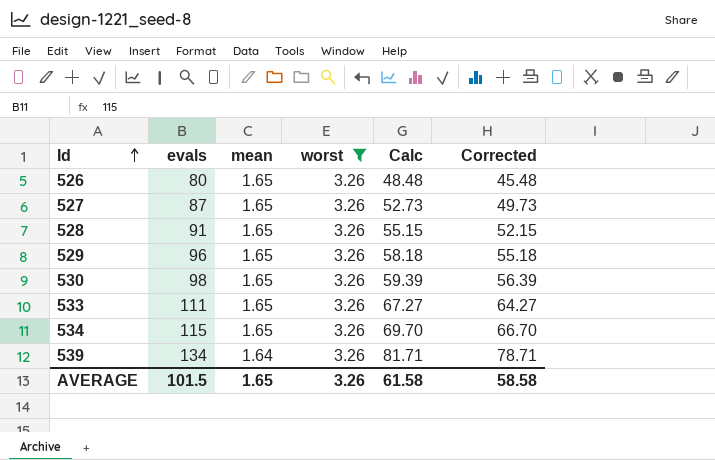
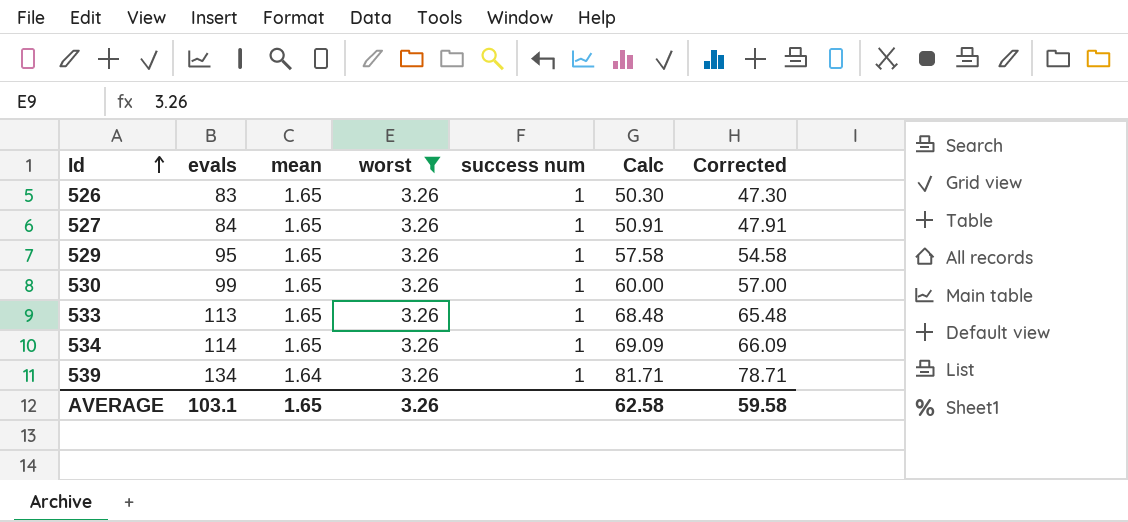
column success num | position: none -> 5
row 528: 91 | 1.65 | 3.26 | 55.15 | 52.15 -> none
526 | evals: 80 -> 83
526 | Calc: 48.48 -> 50.30
526 | Corrected: 45.48 -> 47.30
527 | evals: 87 -> 84
527 | Calc: 52.73 -> 50.91
527 | Corrected: 49.73 -> 47.91
529 | evals: 96 -> 95
529 | Calc: 58.18 -> 57.58
529 | Corrected: 55.18 -> 54.58
530 | evals: 98 -> 99
530 | Calc: 59.39 -> 60.00
530 | Corrected: 56.39 -> 57.00
533 | evals: 111 -> 113
533 | Calc: 67.27 -> 68.48
533 | Corrected: 64.27 -> 65.48
534 | evals: 115 -> 114
534 | Calc: 69.70 -> 69.09
534 | Corrected: 66.70 -> 66.09
AVERAGE | evals: 101.5 -> 103.1
AVERAGE | Calc: 61.58 -> 62.58
AVERAGE | Corrected: 58.58 -> 59.58

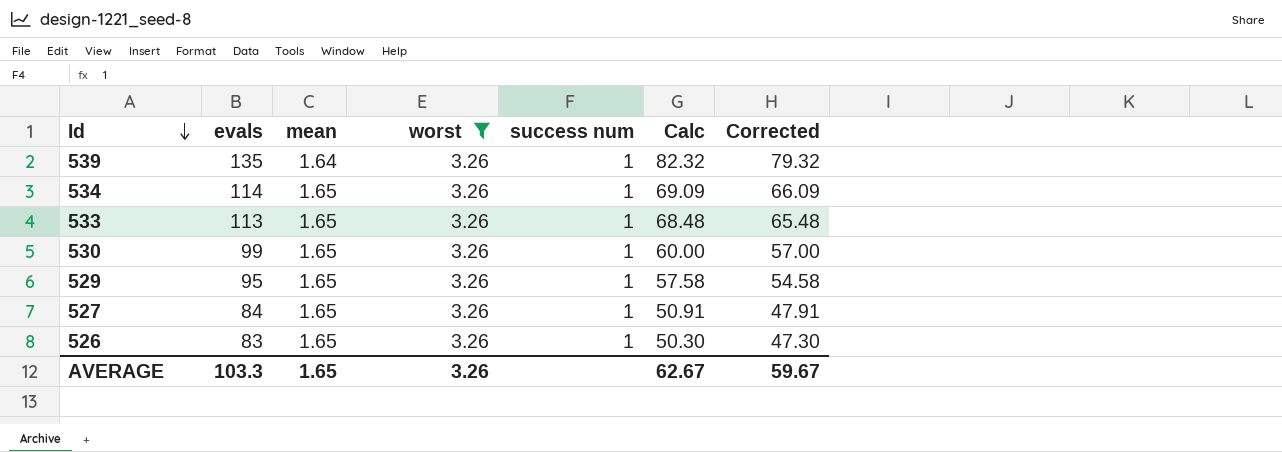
row order: Id ascending -> Id descending
539 | evals: 134 -> 135
539 | Calc: 81.71 -> 82.32
539 | Corrected: 78.71 -> 79.32
AVERAGE | evals: 103.1 -> 103.3
AVERAGE | Calc: 62.58 -> 62.67
AVERAGE | Corrected: 59.58 -> 59.67

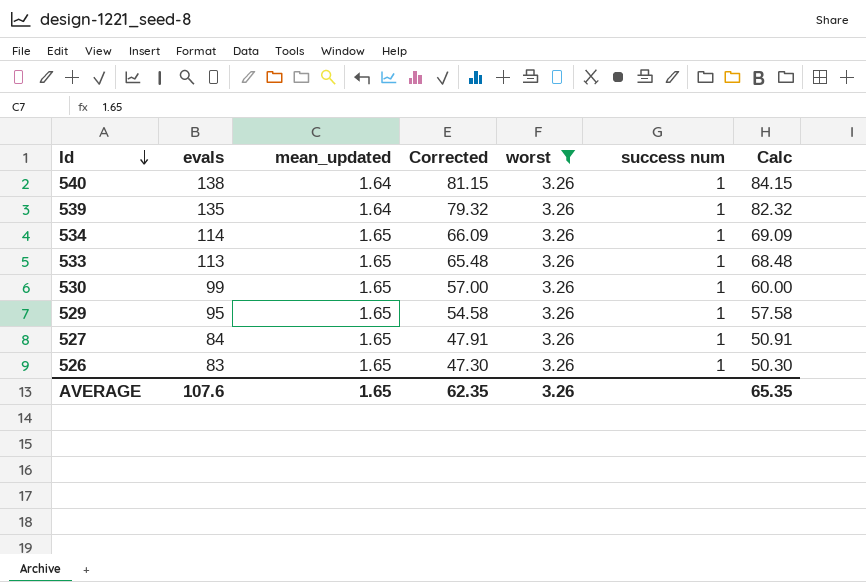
column name: mean -> mean_updated
column Corrected | position: 7 -> 4
row 540: none -> 138 | 1.64 | 81.15 | 3.26 | 1 | 84.15
AVERAGE | evals: 103.3 -> 107.6
AVERAGE | Corrected: 59.67 -> 62.35
AVERAGE | Calc: 62.67 -> 65.35

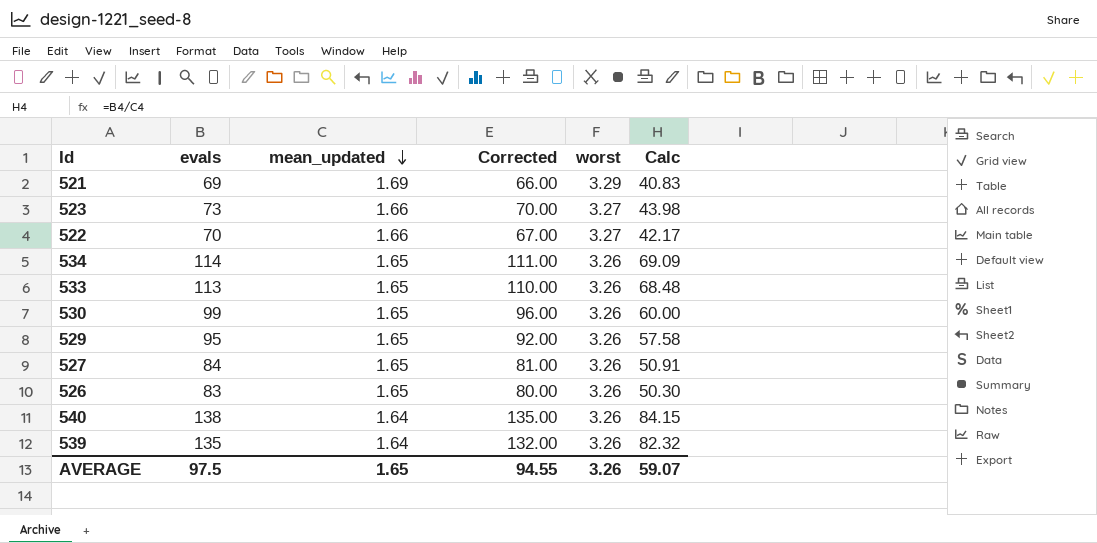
filter: worst = 3.26 -> none
row order: Id descending -> mean_updated descending
column success num | position: 6 -> none
column Corrected | formula: [Calc] - 3 -> [evals] - 3
AVERAGE | evals: 107.6 -> 97.5
AVERAGE | Corrected: 62.35 -> 94.55
AVERAGE | Calc: 65.35 -> 59.07

